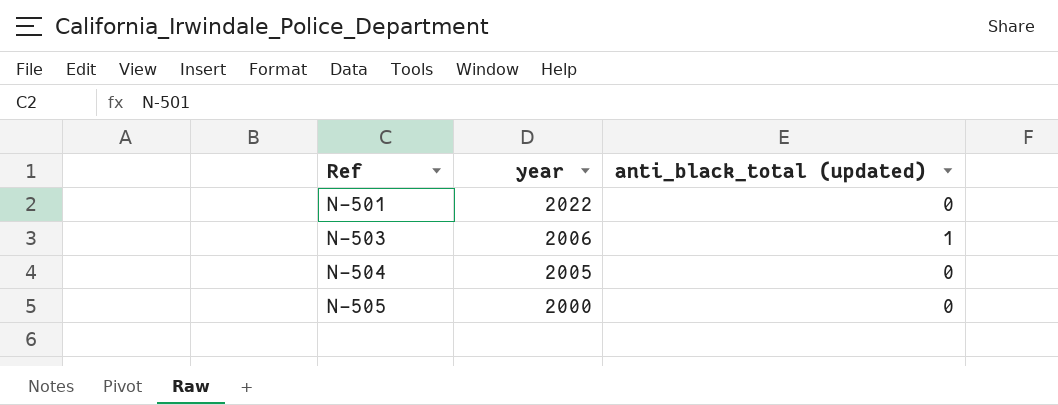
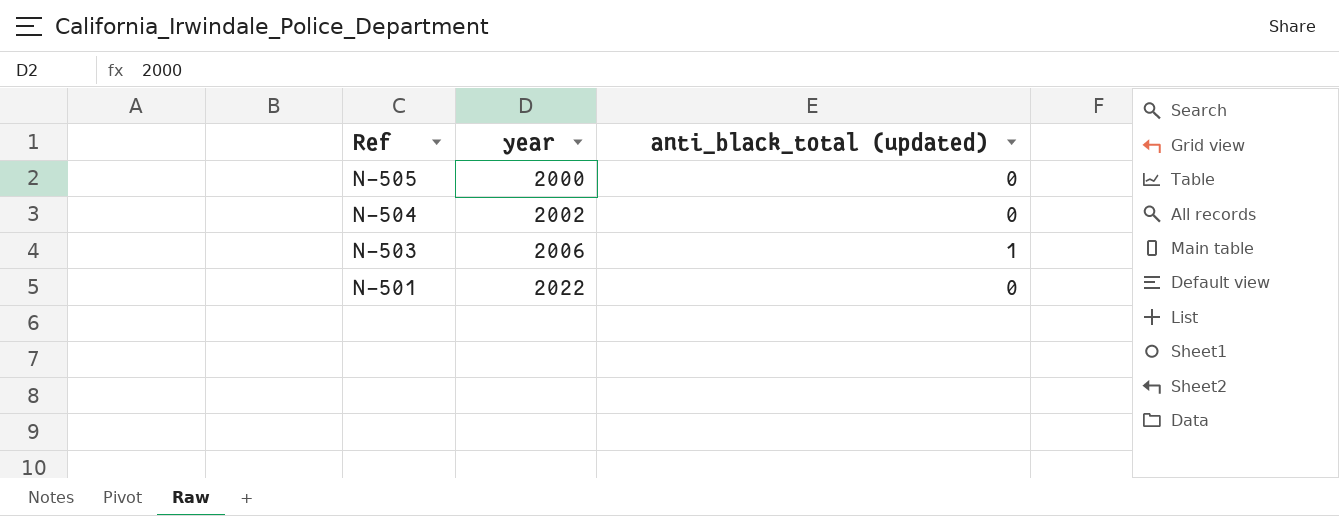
row order: Ref ascending -> Ref descending
N-504 | year: 2005 -> 2002

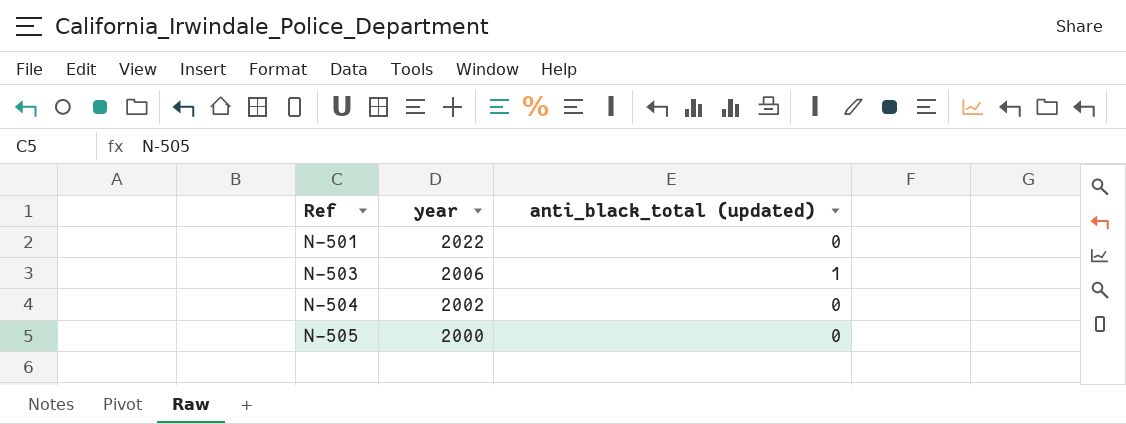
row order: Ref descending -> Ref ascending

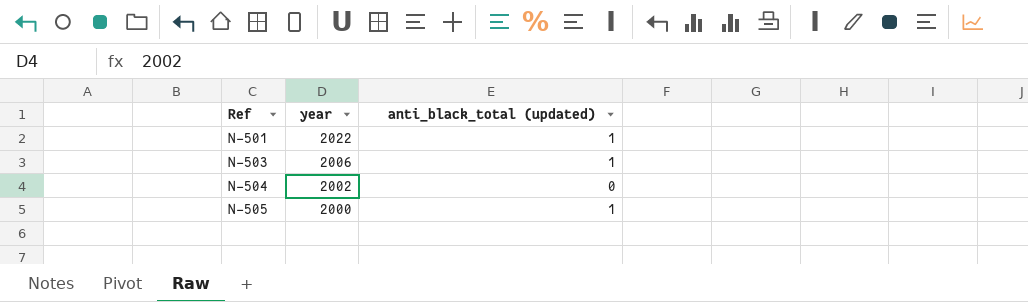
N-501 | anti_black_total (updated): 0 -> 1
N-505 | anti_black_total (updated): 0 -> 1

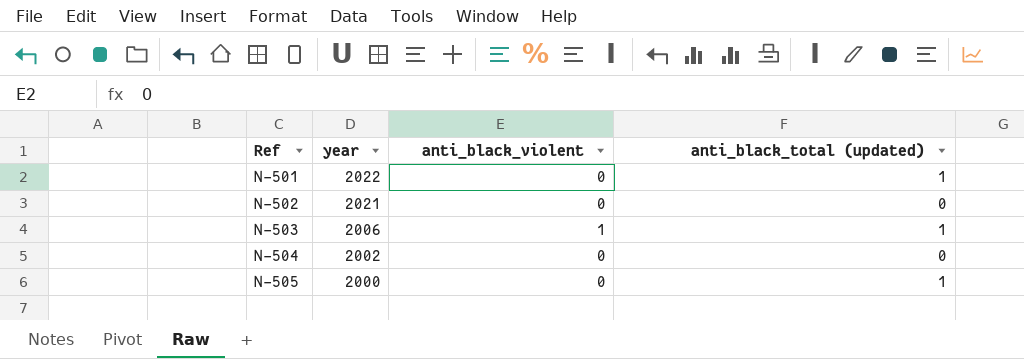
column anti_black_violent | position: none -> 3
row N-502: none -> 2021 | 0 | 0

